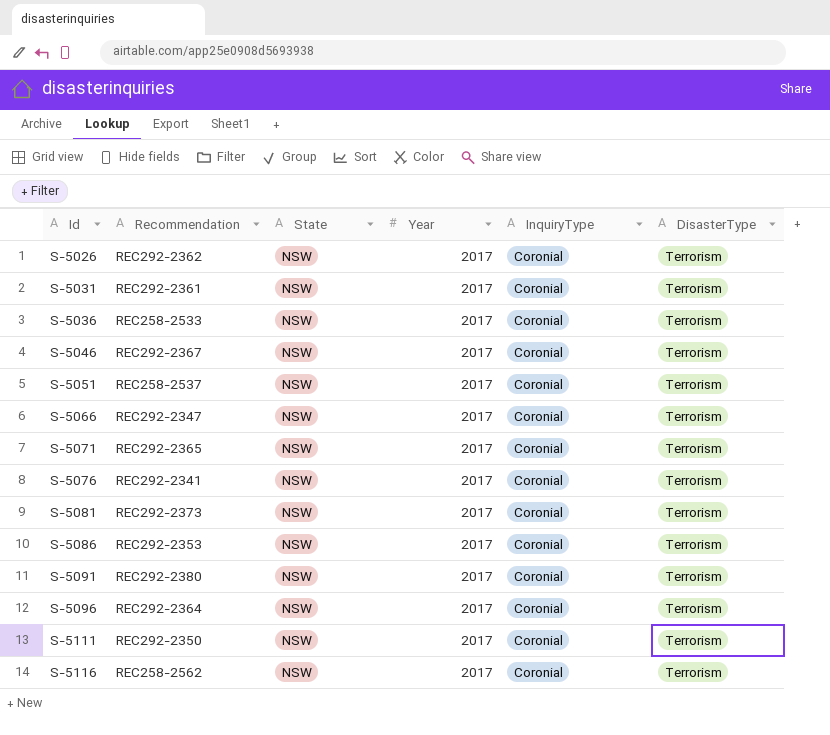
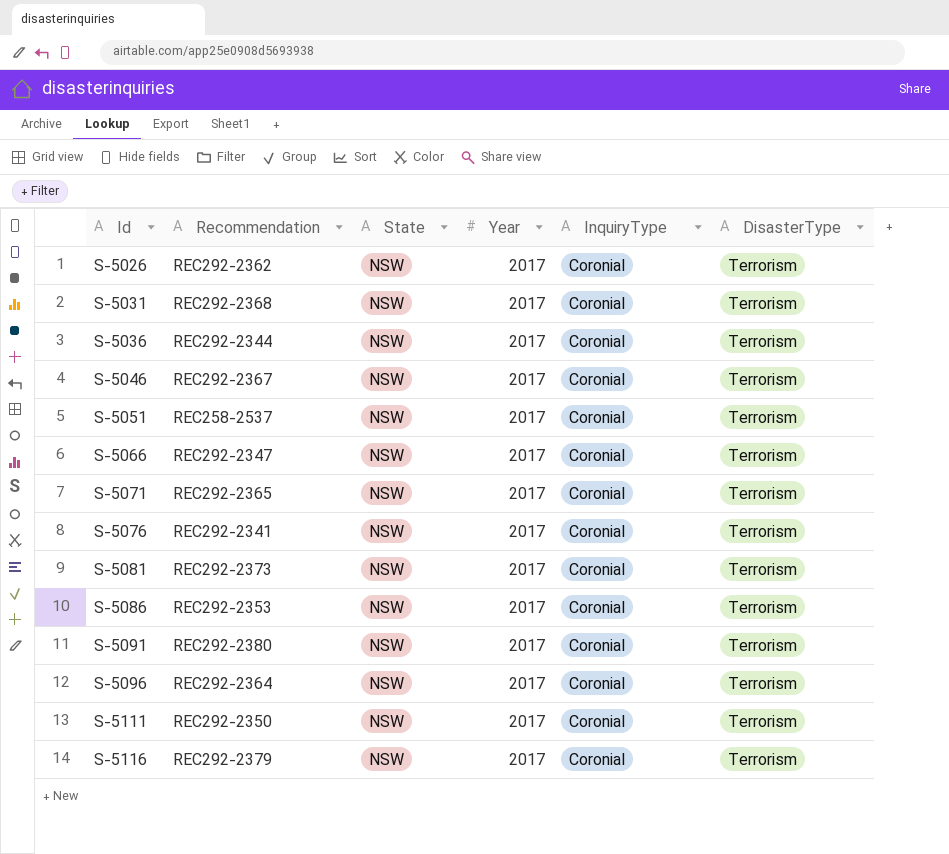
S-5031 | Recommendation: REC292-2361 -> REC292-2368
S-5036 | Recommendation: REC258-2533 -> REC292-2344
S-5116 | Recommendation: REC258-2562 -> REC292-2379

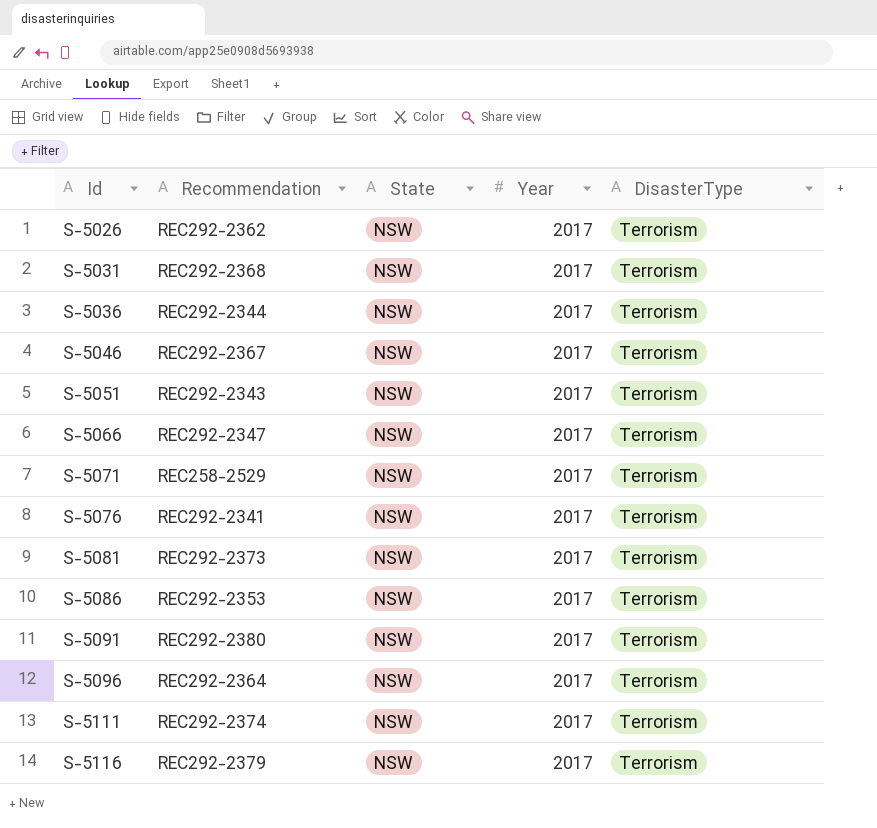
column InquiryType | position: 5 -> none
S-5051 | Recommendation: REC258-2537 -> REC292-2343
S-5071 | Recommendation: REC292-2365 -> REC258-2529
S-5111 | Recommendation: REC292-2350 -> REC292-2374

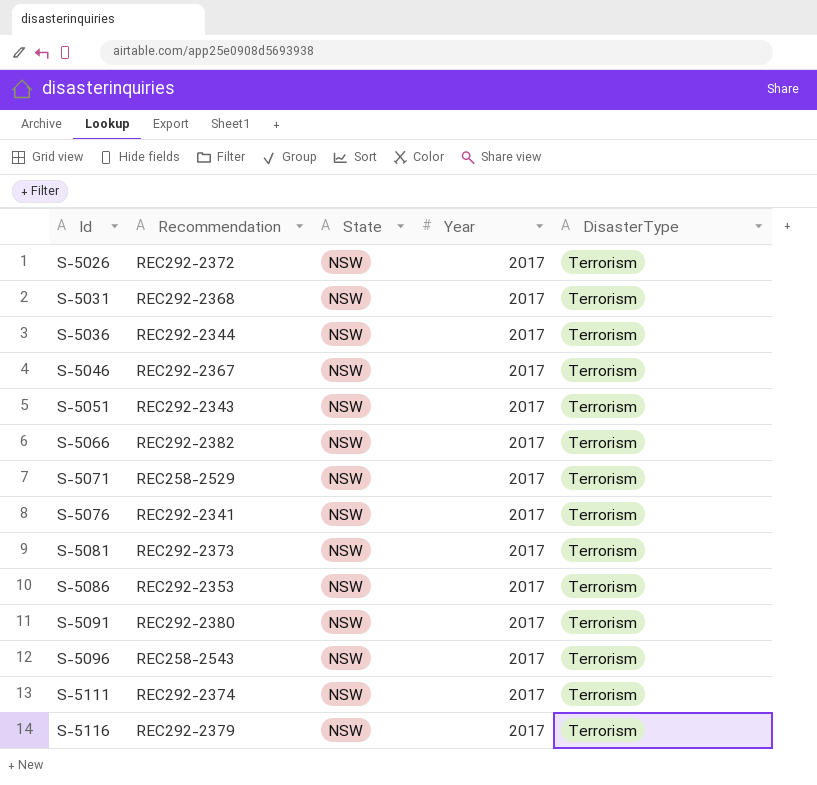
S-5026 | Recommendation: REC292-2362 -> REC292-2372
S-5066 | Recommendation: REC292-2347 -> REC292-2382
S-5096 | Recommendation: REC292-2364 -> REC258-2543

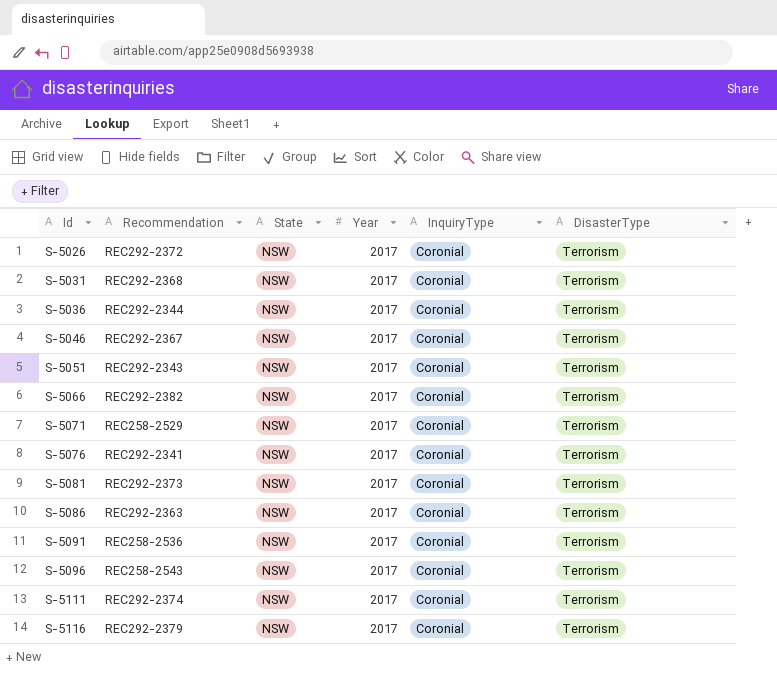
column InquiryType | position: none -> 5
S-5086 | Recommendation: REC292-2353 -> REC292-2363
S-5091 | Recommendation: REC292-2380 -> REC258-2536

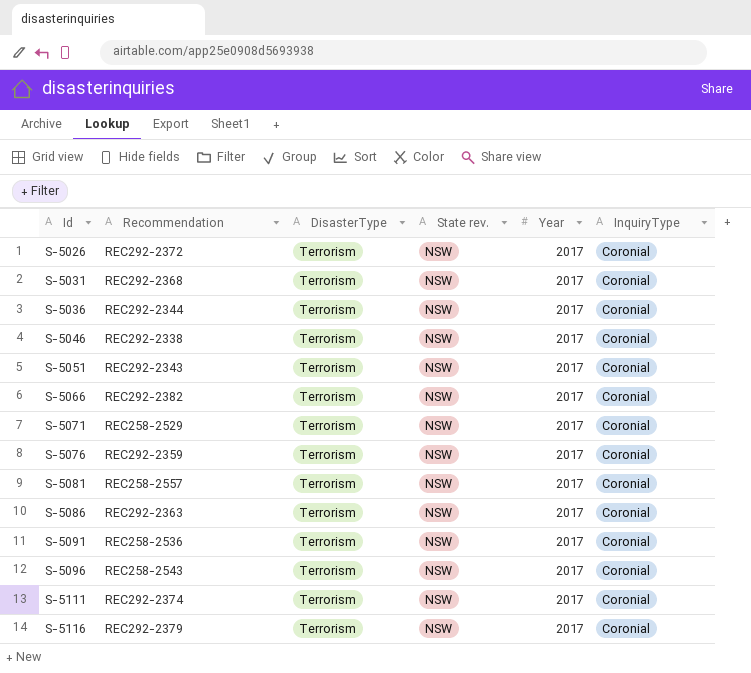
column DisasterType | position: 6 -> 3
column name: State -> State rev.
S-5046 | Recommendation: REC292-2367 -> REC292-2338
S-5076 | Recommendation: REC292-2341 -> REC292-2359
S-5081 | Recommendation: REC292-2373 -> REC258-2557

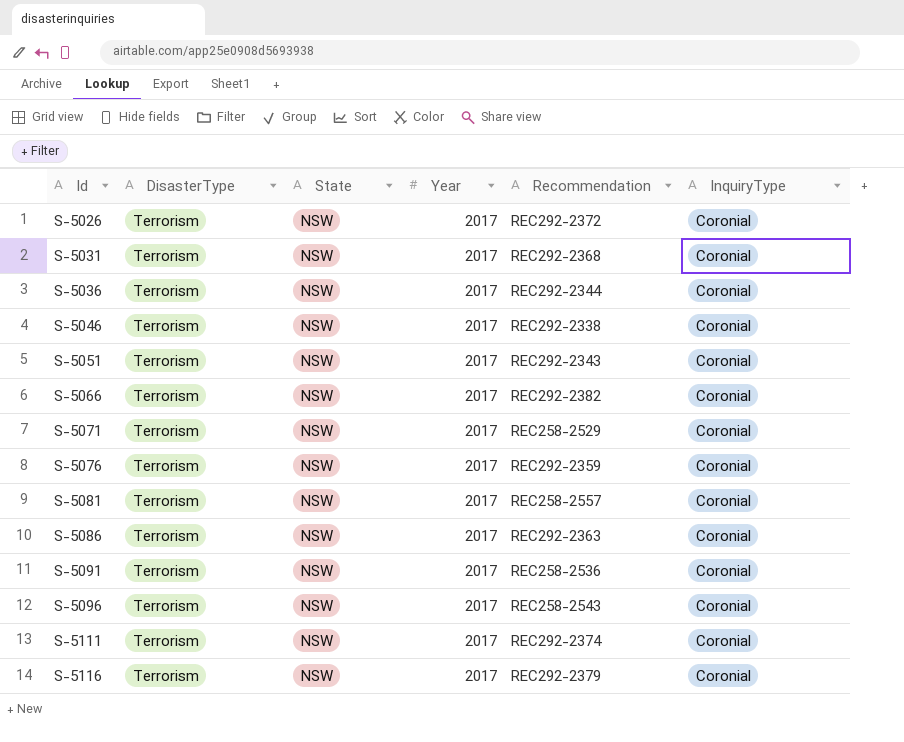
column name: State rev. -> State
column Recommendation | position: 2 -> 5

